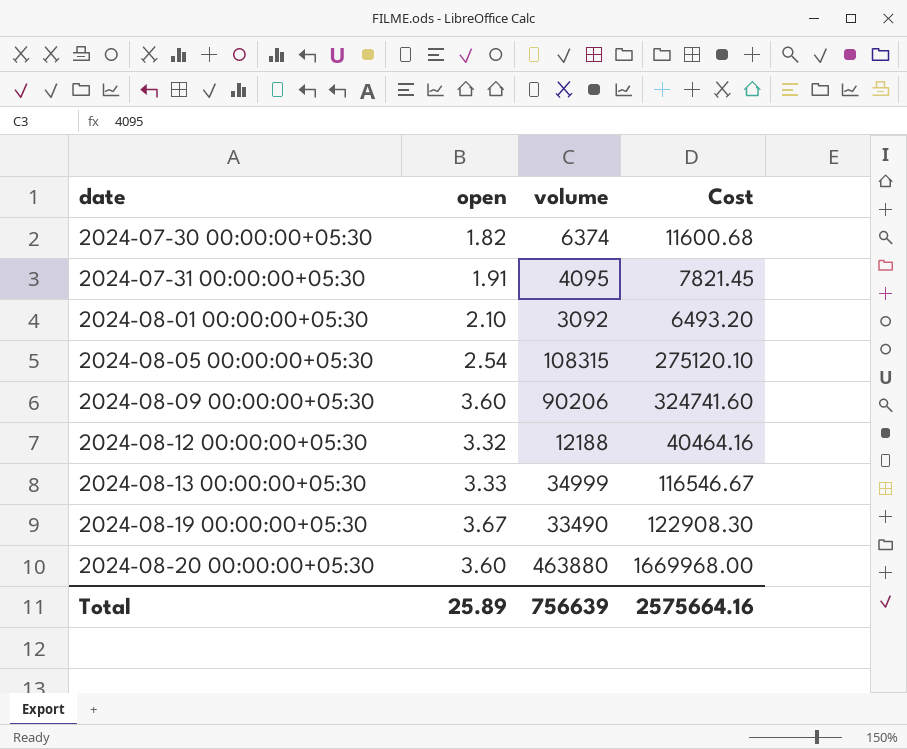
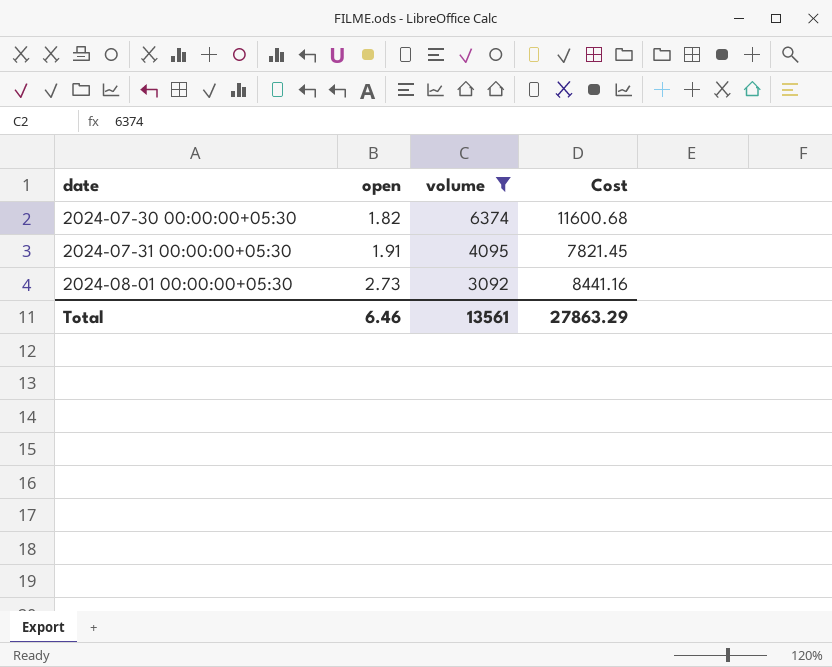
filter: none -> volume <= 6374
2024-08-01 00:00:00+05:30 | open: 2.10 -> 2.73
2024-08-01 00:00:00+05:30 | Cost: 6493.20 -> 8441.16
Total | open: 25.89 -> 6.46
Total | volume: 756639 -> 13561
Total | Cost: 2575664.16 -> 27863.29

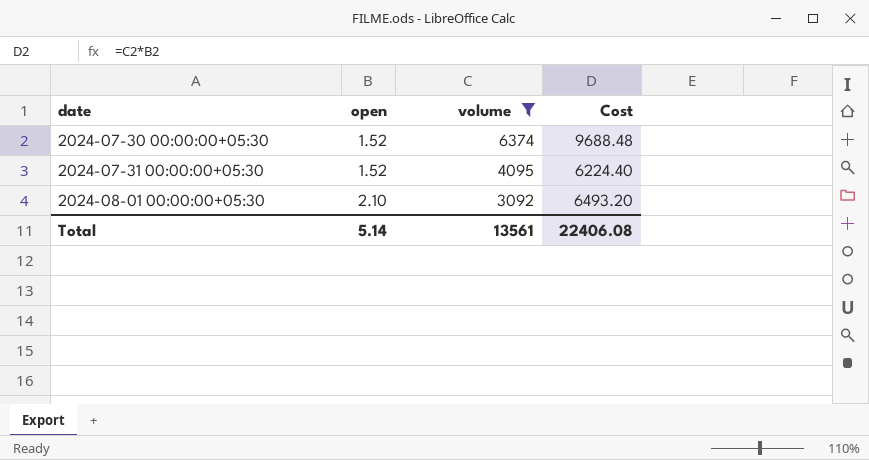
2024-07-30 00:00:00+05:30 | open: 1.82 -> 1.52
2024-07-30 00:00:00+05:30 | Cost: 11600.68 -> 9688.48
2024-07-31 00:00:00+05:30 | open: 1.91 -> 1.52
2024-07-31 00:00:00+05:30 | Cost: 7821.45 -> 6224.40
2024-08-01 00:00:00+05:30 | open: 2.73 -> 2.10
2024-08-01 00:00:00+05:30 | Cost: 8441.16 -> 6493.20
Total | open: 6.46 -> 5.14
Total | Cost: 27863.29 -> 22406.08

